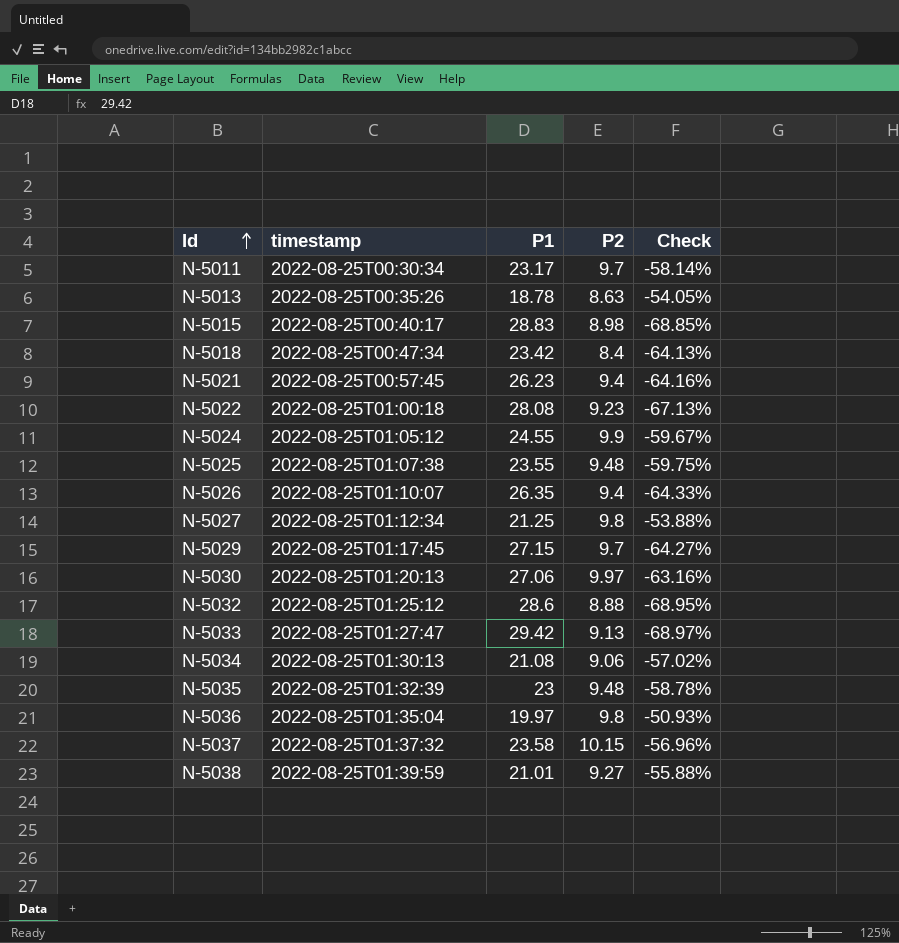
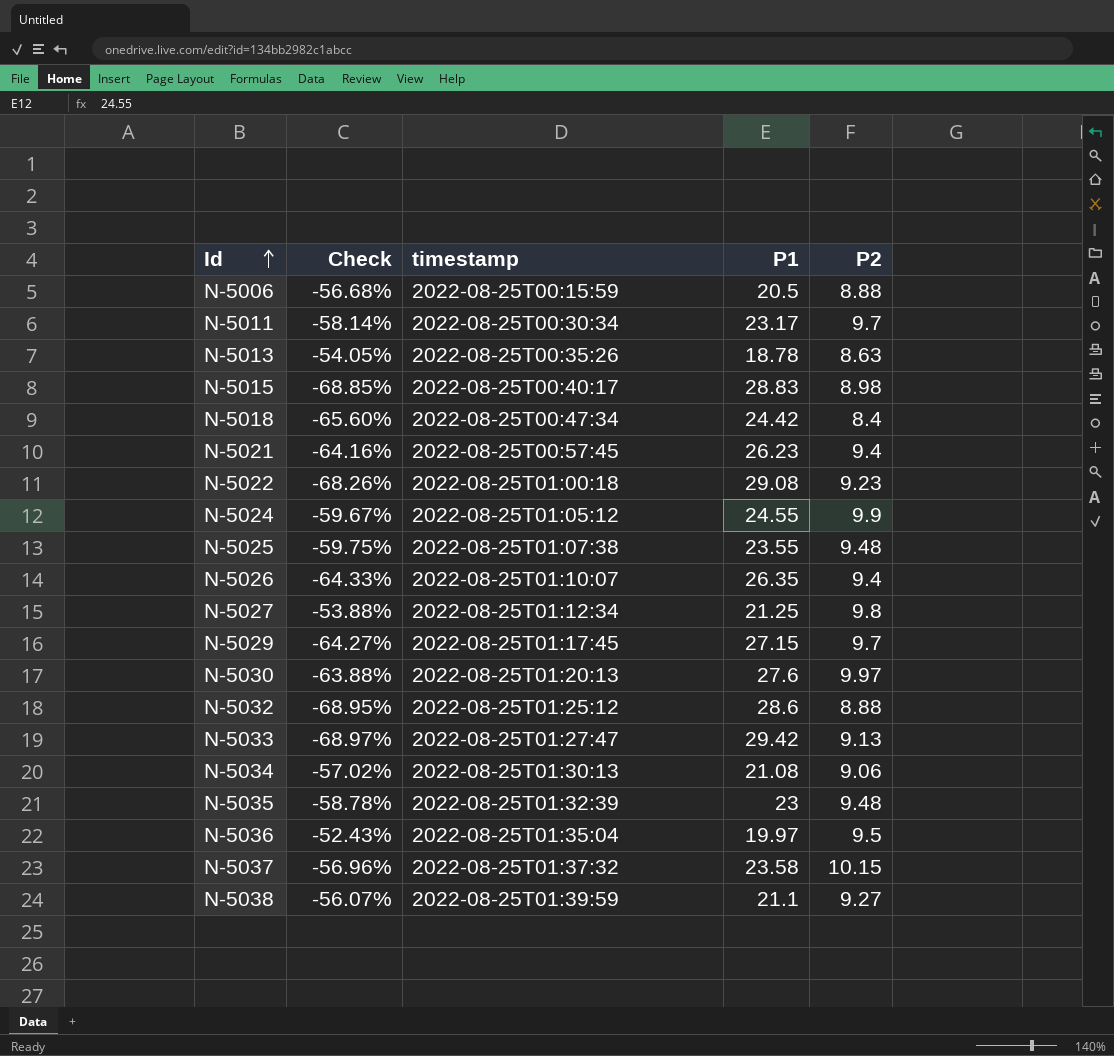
column Check | position: 5 -> 2
row N-5006: none -> -56.68% | 2022-08-25T00:15:59 | 20.5 | 8.88
N-5018 | Check: -64.13% -> -65.60%
N-5018 | P1: 23.42 -> 24.42
N-5022 | Check: -67.13% -> -68.26%
N-5022 | P1: 28.08 -> 29.08
N-5030 | Check: -63.16% -> -63.88%
N-5030 | P1: 27.06 -> 27.6
N-5036 | Check: -50.93% -> -52.43%
N-5036 | P2: 9.8 -> 9.5
N-5038 | Check: -55.88% -> -56.07%
N-5038 | P1: 21.01 -> 21.1

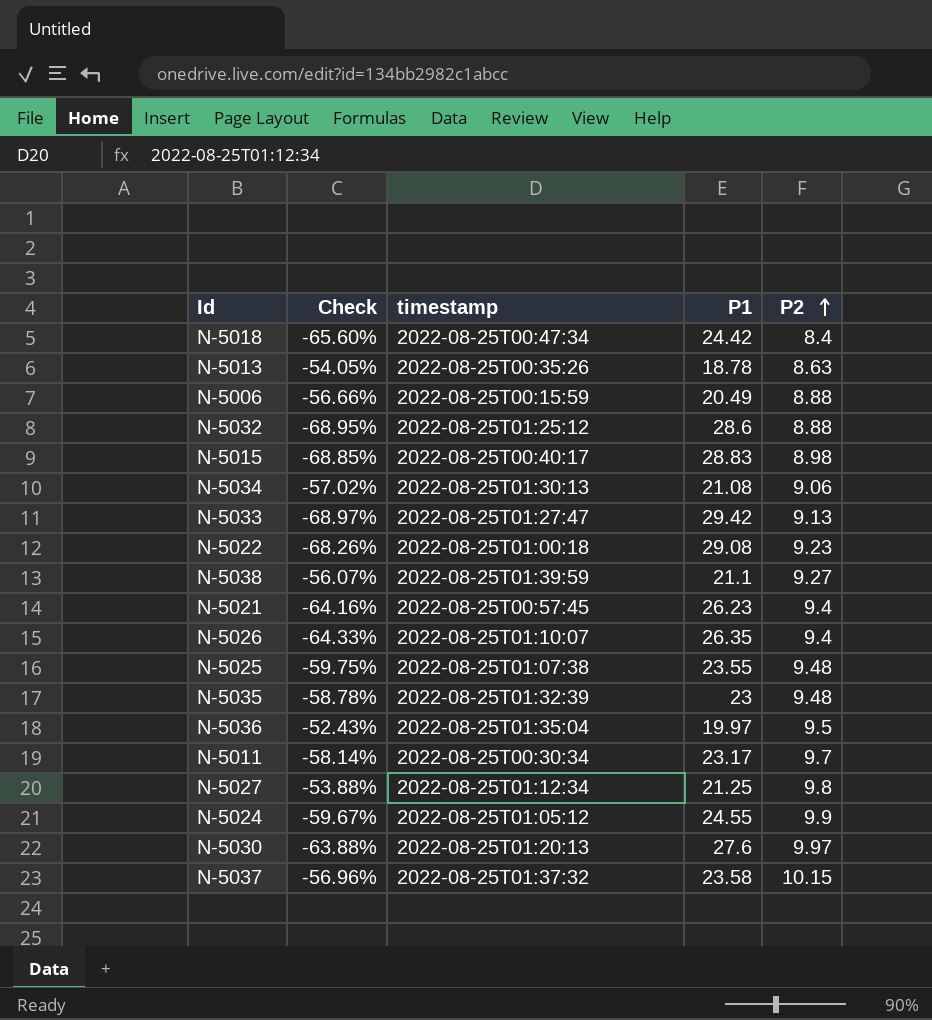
row order: Id ascending -> P2 ascending
row N-5029: -64.27% | 2022-08-25T01:17:45 | 27.15 | 9.7 -> none
N-5006 | Check: -56.68% -> -56.66%
N-5006 | P1: 20.5 -> 20.49

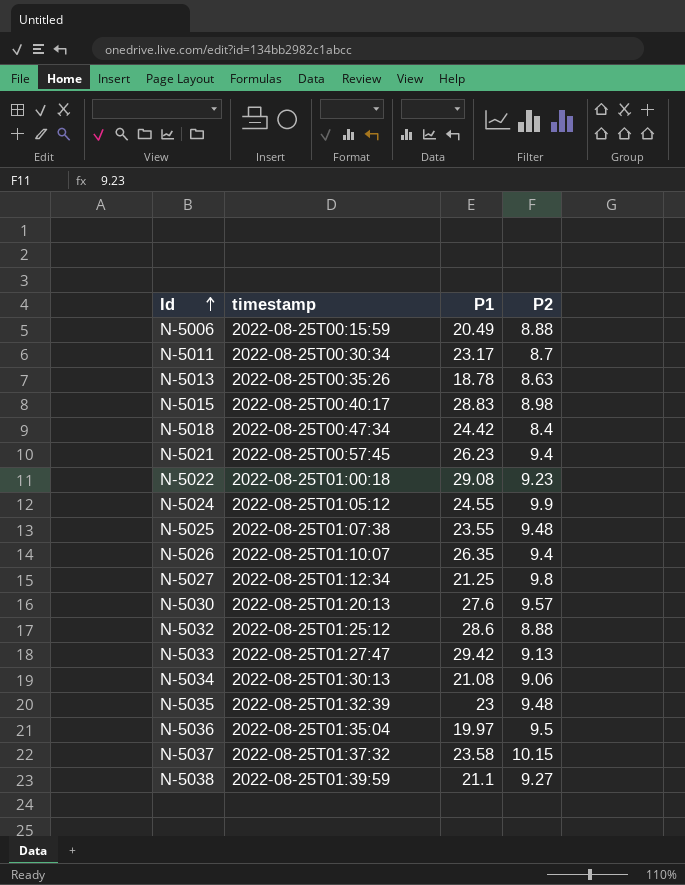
row order: P2 ascending -> Id ascending
column Check | formula: ([P2] - [P1]) / [P1] -> none
N-5011 | P2: 9.7 -> 8.7
N-5030 | P2: 9.97 -> 9.57

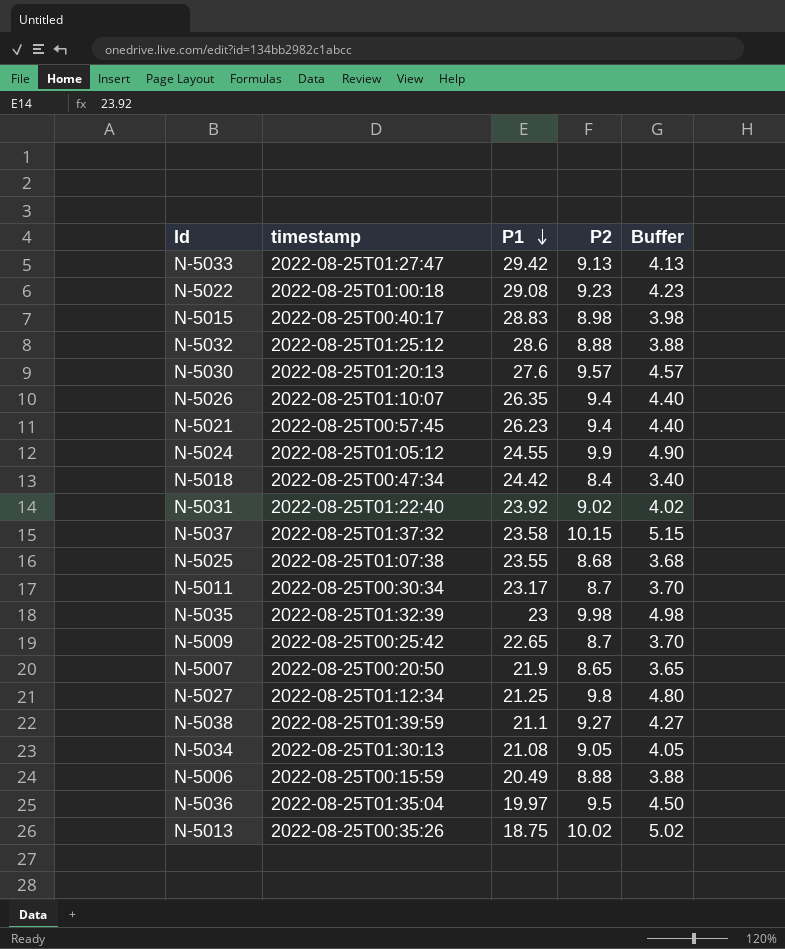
row order: Id ascending -> P1 descending
column Buffer | formula: none -> [P2] - 5
row N-5031: none -> 2022-08-25T01:22:40 | 23.92 | 9.02 | 4.02
N-5025 | P2: 9.48 -> 8.68
N-5035 | P2: 9.48 -> 9.98
row N-5009: none -> 2022-08-25T00:25:42 | 22.65 | 8.7 | 3.70
row N-5007: none -> 2022-08-25T00:20:50 | 21.9 | 8.65 | 3.65
N-5034 | P2: 9.06 -> 9.05
N-5013 | P1: 18.78 -> 18.75
N-5013 | P2: 8.63 -> 10.02

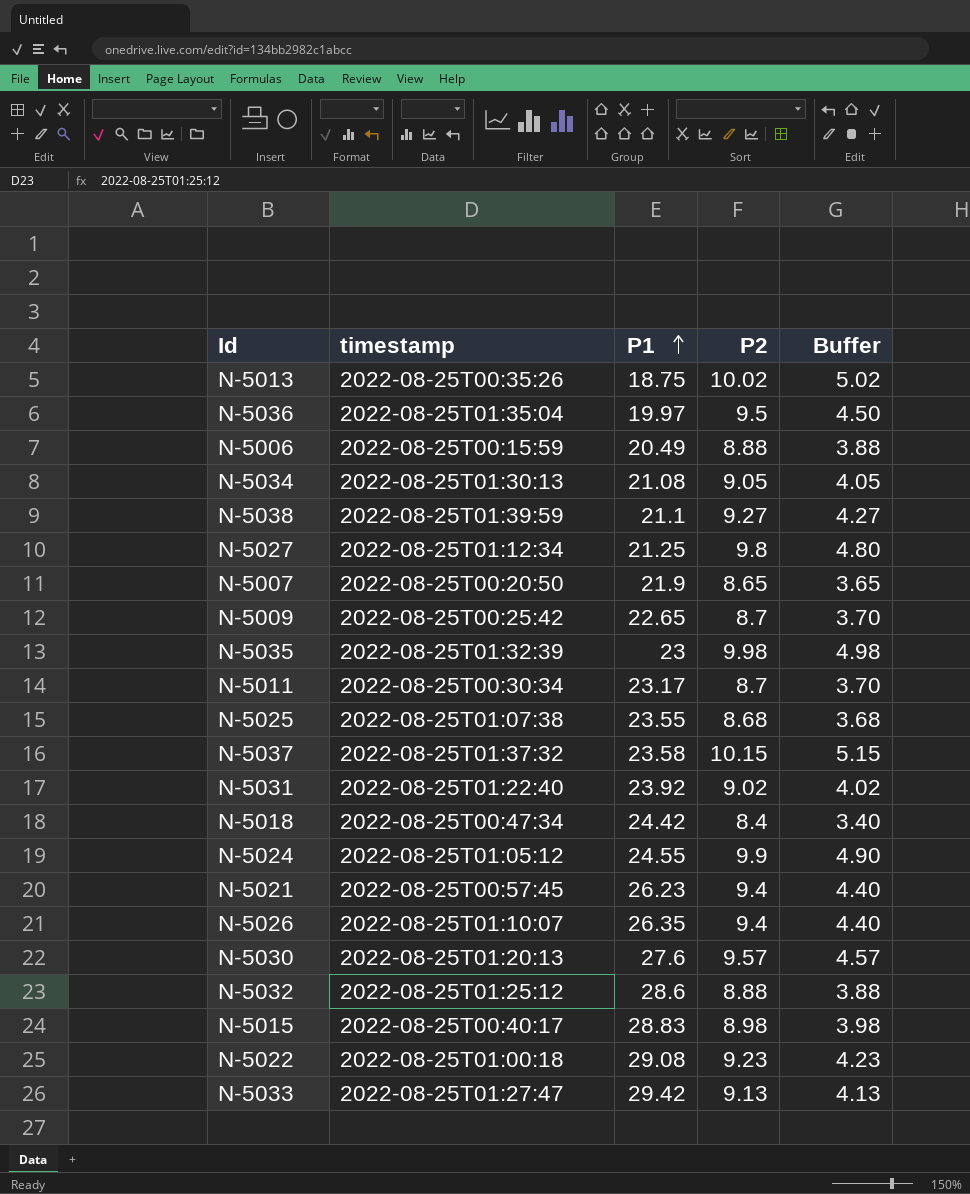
row order: P1 descending -> P1 ascending

